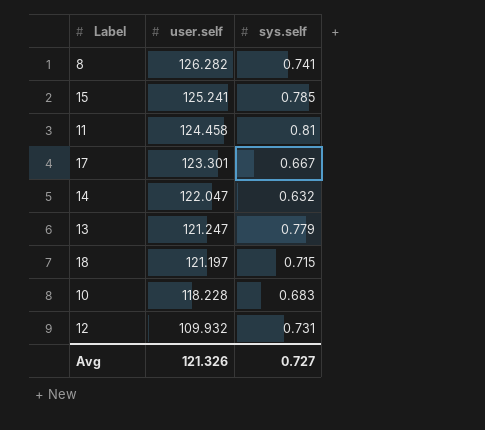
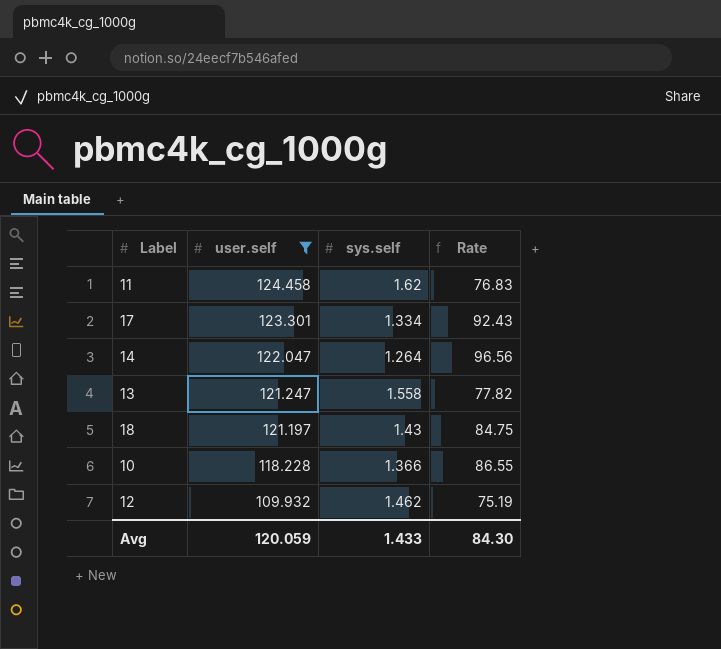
filter: none -> user.self <= 124.458
column Rate | formula: none -> [user.self] / [sys.self]
11 | sys.self: 0.81 -> 1.62
17 | sys.self: 0.667 -> 1.334
14 | sys.self: 0.632 -> 1.264
13 | sys.self: 0.779 -> 1.558
18 | sys.self: 0.715 -> 1.43
10 | sys.self: 0.683 -> 1.366
12 | sys.self: 0.731 -> 1.462
Avg | user.self: 121.326 -> 120.059
Avg | sys.self: 0.727 -> 1.433

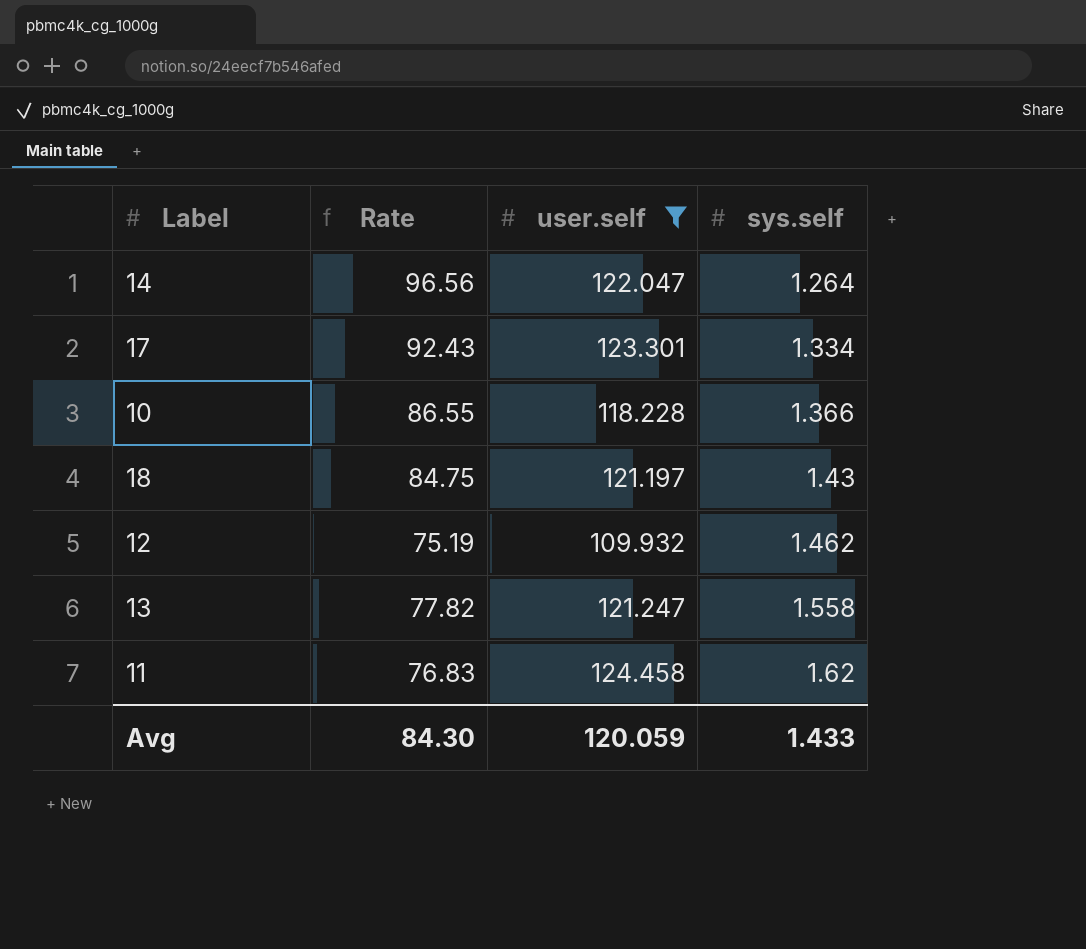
row order: user.self descending -> sys.self ascending
column Rate | position: 4 -> 2

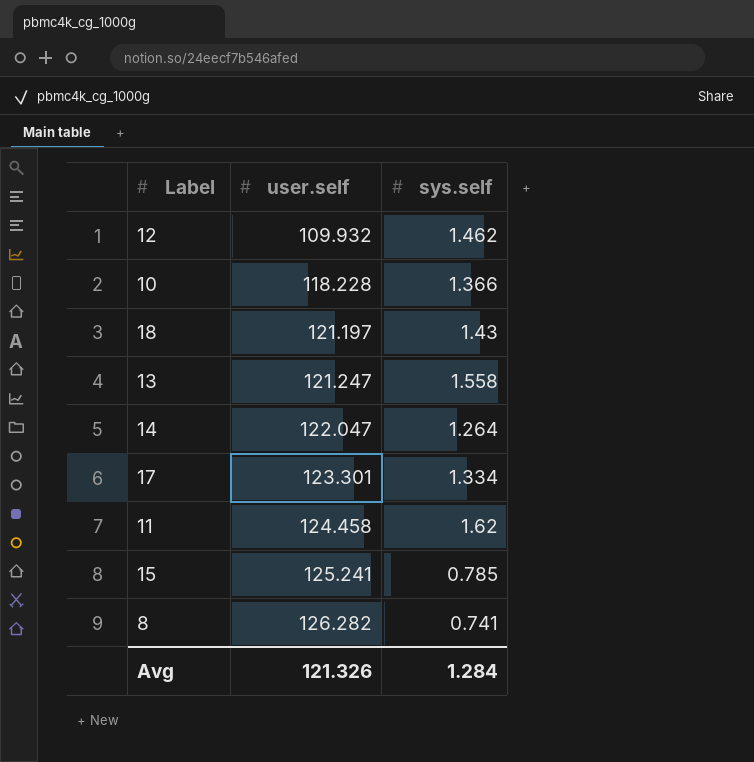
filter: user.self <= 124.458 -> none
row order: sys.self ascending -> user.self ascending
column Rate | formula: [user.self] / [sys.self] -> none
Avg | user.self: 120.059 -> 121.326
Avg | sys.self: 1.433 -> 1.284

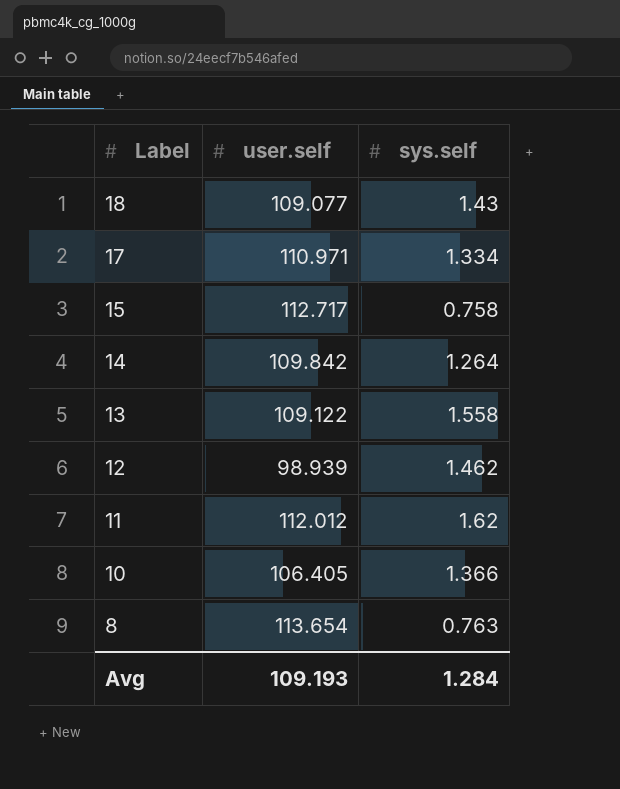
row order: user.self ascending -> Label descending
18 | user.self: 121.197 -> 109.077
17 | user.self: 123.301 -> 110.971
15 | user.self: 125.241 -> 112.717
15 | sys.self: 0.785 -> 0.758
14 | user.self: 122.047 -> 109.842
13 | user.self: 121.247 -> 109.122
12 | user.self: 109.932 -> 98.939
11 | user.self: 124.458 -> 112.012
10 | user.self: 118.228 -> 106.405
8 | user.self: 126.282 -> 113.654
8 | sys.self: 0.741 -> 0.763
Avg | user.self: 121.326 -> 109.193

